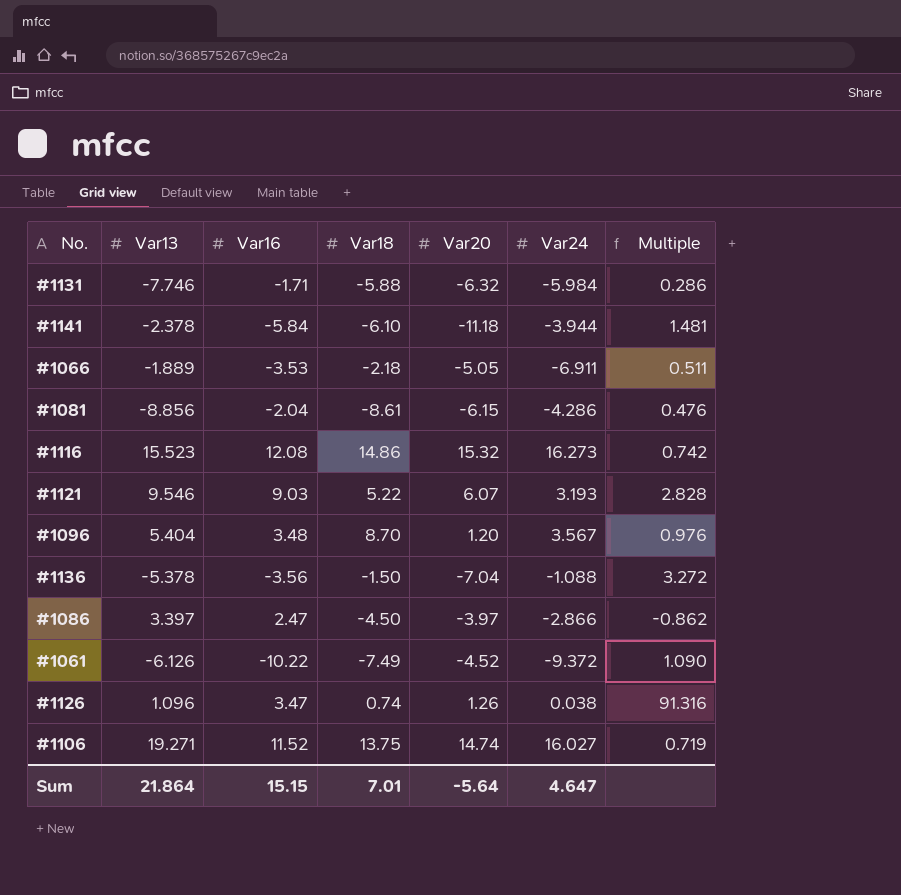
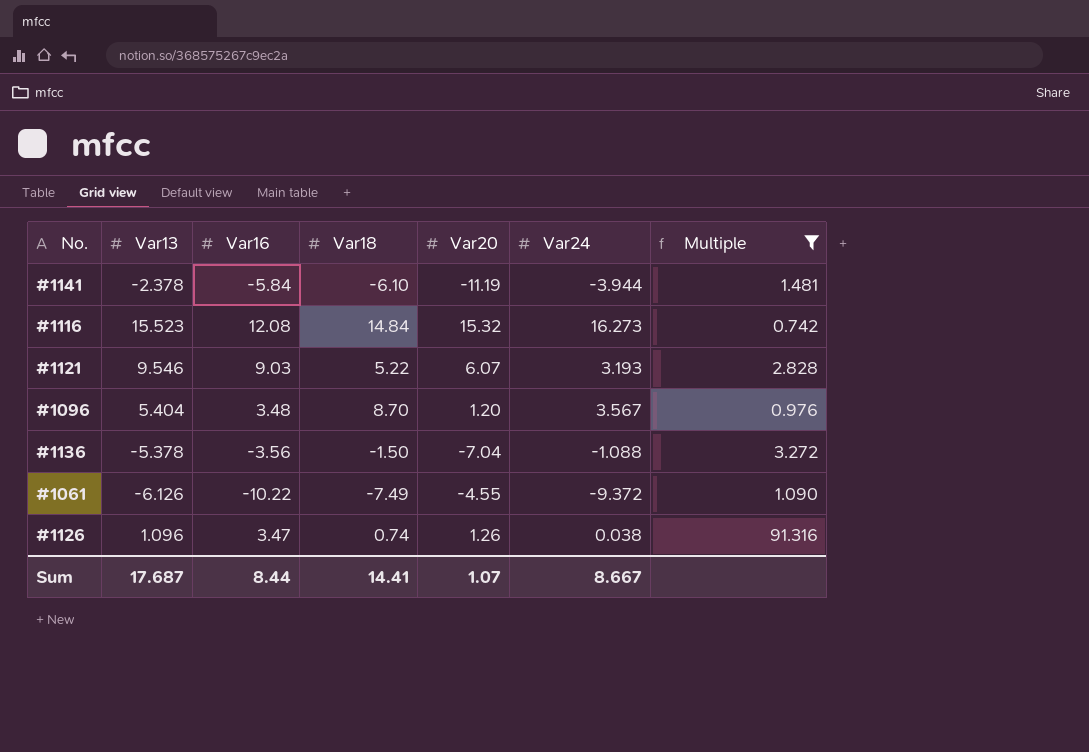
filter: none -> Multiple >= 0.742
#1141 | Var20: -11.18 -> -11.19
#1116 | Var18: 14.86 -> 14.84
#1061 | Var20: -4.52 -> -4.55
Sum | Var13: 21.864 -> 17.687
Sum | Var16: 15.15 -> 8.44
Sum | Var18: 7.01 -> 14.41
Sum | Var20: -5.64 -> 1.07
Sum | Var24: 4.647 -> 8.667

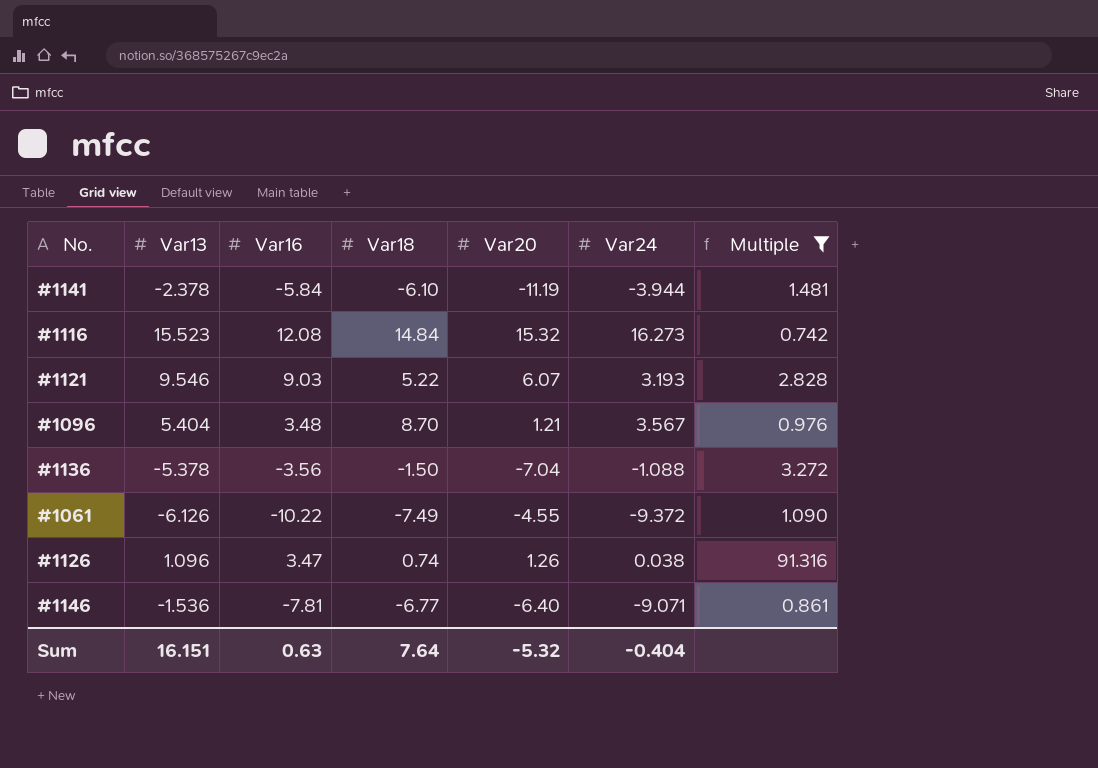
#1096 | Var20: 1.20 -> 1.21
row #1146: none -> -1.536 | -7.81 | -6.77 | -6.40 | -9.071 | 0.861
Sum | Var13: 17.687 -> 16.151
Sum | Var16: 8.44 -> 0.63
Sum | Var18: 14.41 -> 7.64
Sum | Var20: 1.07 -> -5.32
Sum | Var24: 8.667 -> -0.404

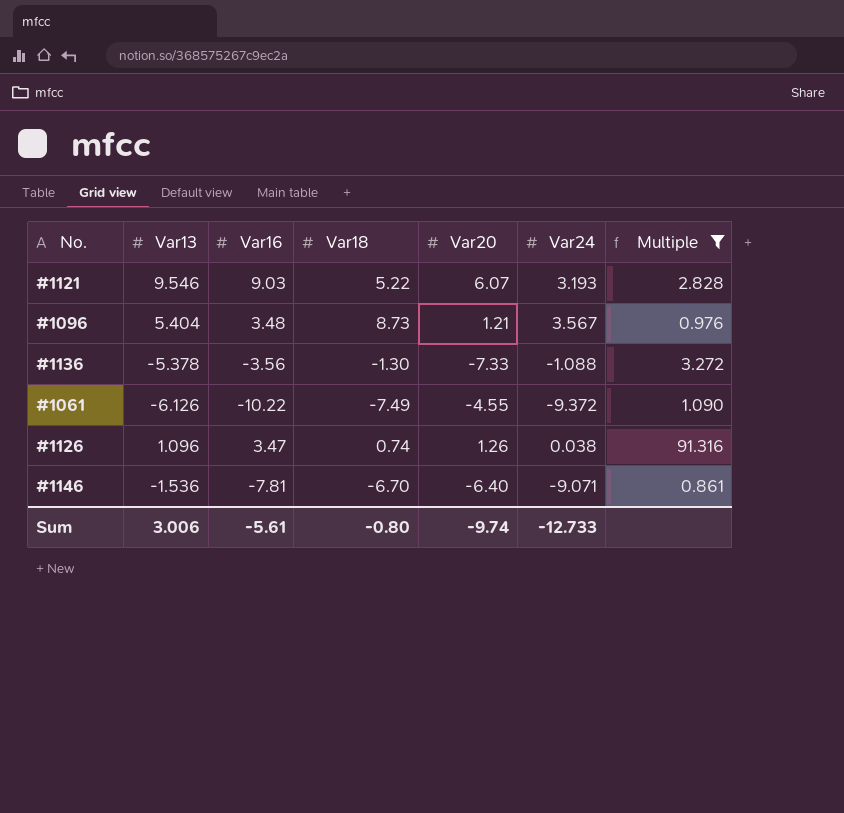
row #1141: -2.378 | -5.84 | -6.10 | -11.19 | -3.944 | 1.481 -> none
row #1116: 15.523 | 12.08 | 14.84 | 15.32 | 16.273 | 0.742 -> none
#1096 | Var18: 8.70 -> 8.73
#1136 | Var18: -1.50 -> -1.30
#1136 | Var20: -7.04 -> -7.33
#1146 | Var18: -6.77 -> -6.70
Sum | Var13: 16.151 -> 3.006
Sum | Var16: 0.63 -> -5.61
Sum | Var18: 7.64 -> -0.80
Sum | Var20: -5.32 -> -9.74
Sum | Var24: -0.404 -> -12.733

